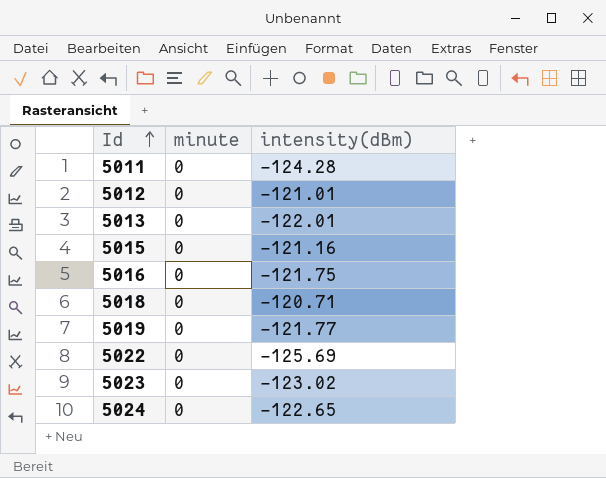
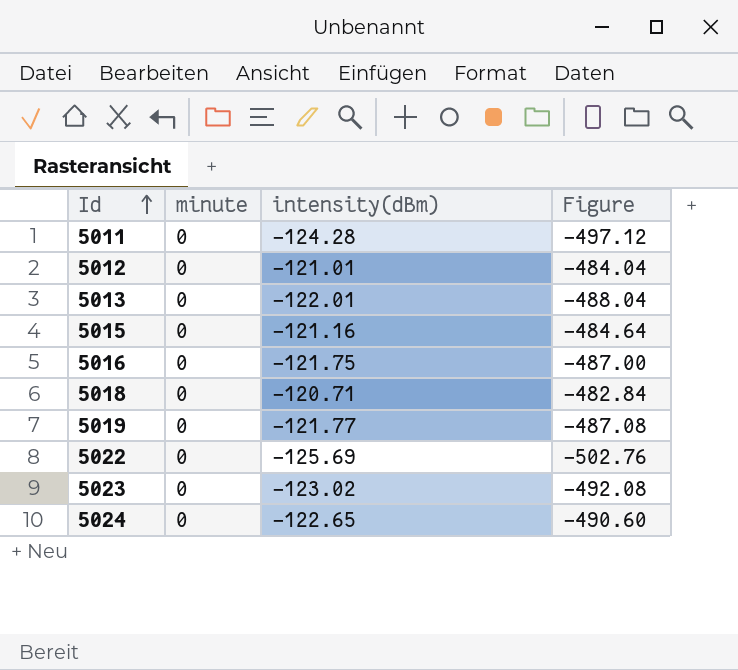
column Figure | formula: none -> [intensity(dBm)] * 4

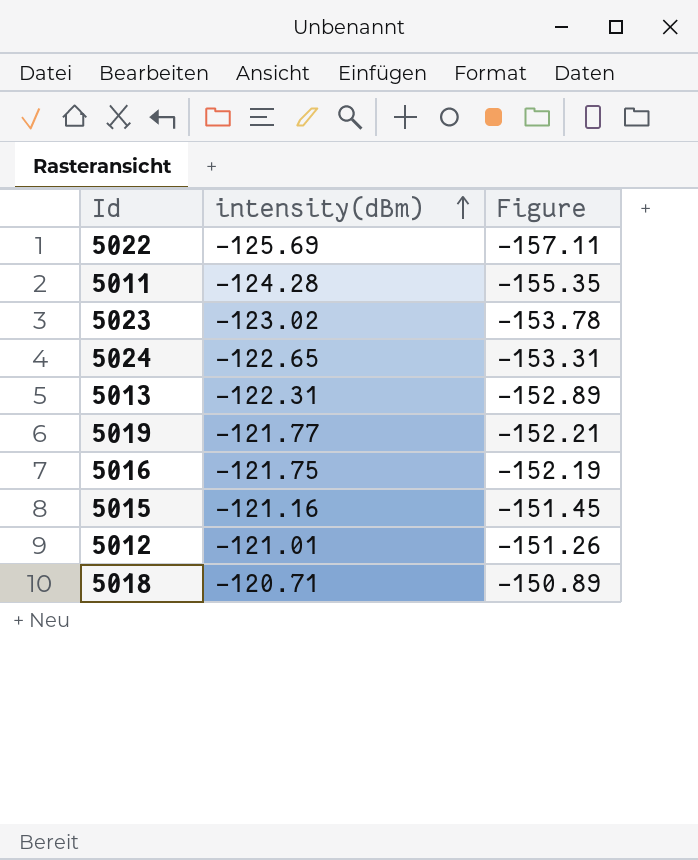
row order: Id ascending -> intensity(dBm) ascending
column minute | position: 2 -> none
column Figure | formula: [intensity(dBm)] * 4 -> [intensity(dBm)] * 1.25
5013 | intensity(dBm): -122.01 -> -122.31

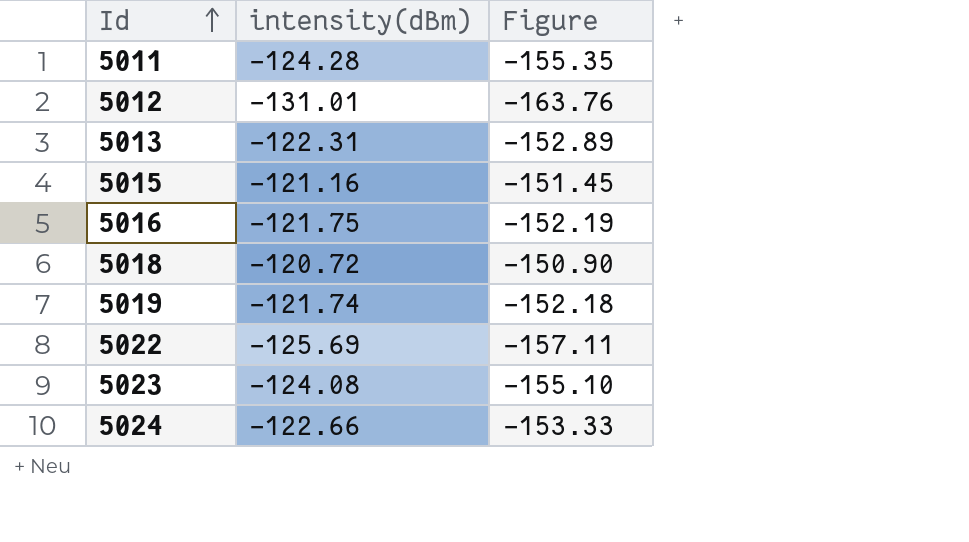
row order: intensity(dBm) ascending -> Id ascending
5012 | intensity(dBm): -121.01 -> -131.01
5012 | Figure: -151.26 -> -163.76
5018 | intensity(dBm): -120.71 -> -120.72
5018 | Figure: -150.89 -> -150.90
5019 | intensity(dBm): -121.77 -> -121.74
5019 | Figure: -152.21 -> -152.18
5023 | intensity(dBm): -123.02 -> -124.08
5023 | Figure: -153.78 -> -155.10
5024 | intensity(dBm): -122.65 -> -122.66
5024 | Figure: -153.31 -> -153.33

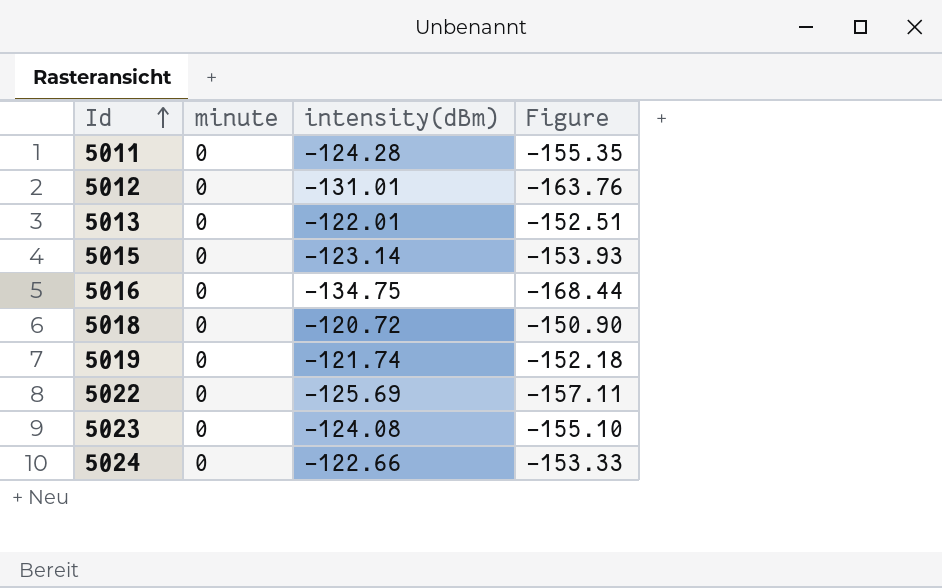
column minute | position: none -> 2
5013 | intensity(dBm): -122.31 -> -122.01
5013 | Figure: -152.89 -> -152.51
5015 | intensity(dBm): -121.16 -> -123.14
5015 | Figure: -151.45 -> -153.93
5016 | intensity(dBm): -121.75 -> -134.75
5016 | Figure: -152.19 -> -168.44

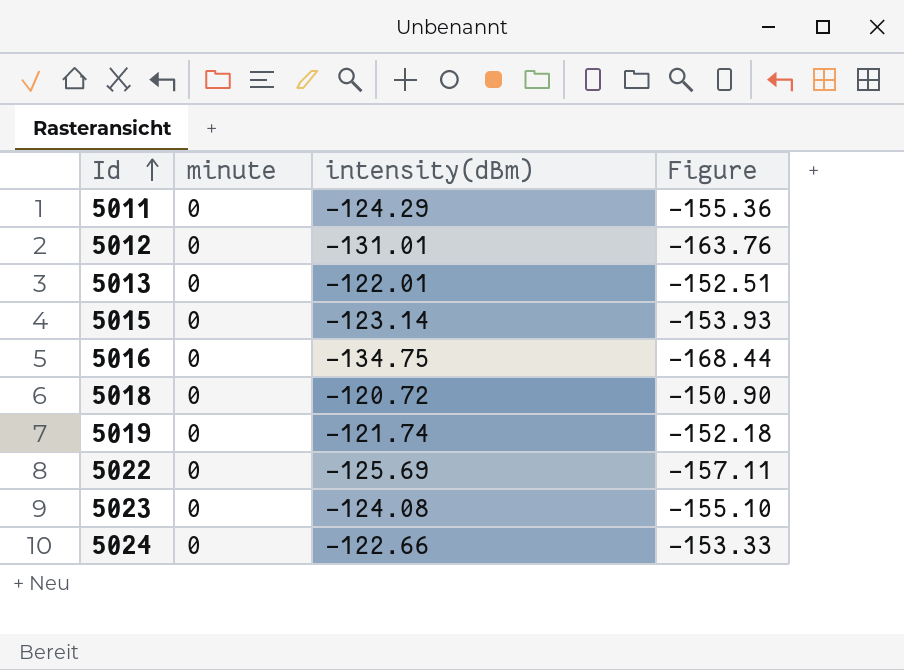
5011 | intensity(dBm): -124.28 -> -124.29
5011 | Figure: -155.35 -> -155.36

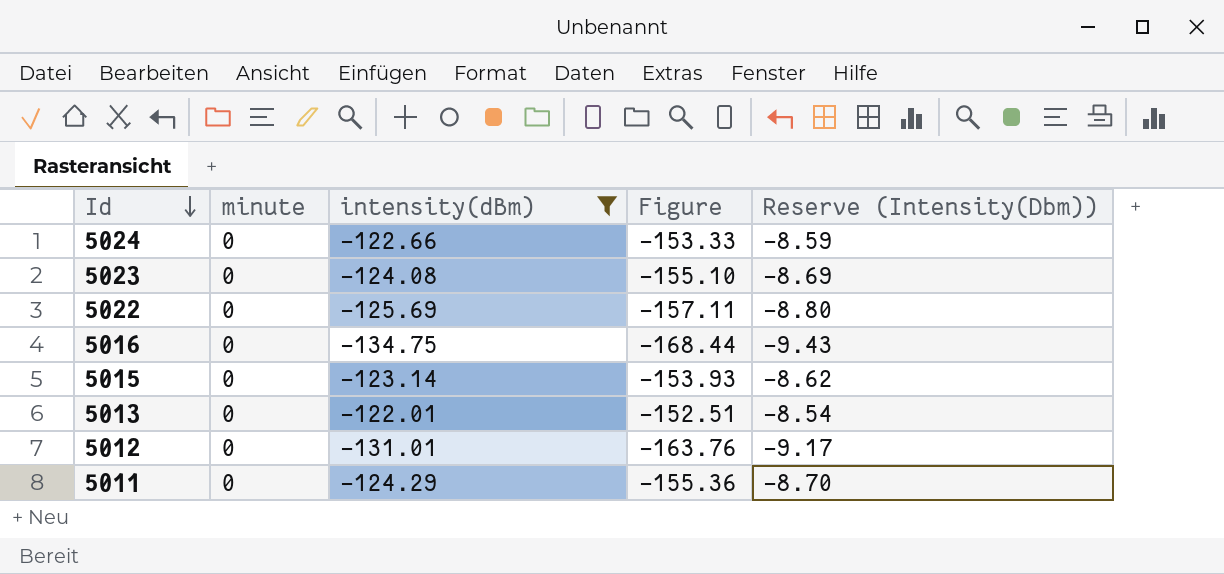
filter: none -> intensity(dBm) <= -122.01
row order: Id ascending -> Id descending
column Reserve (Intensity(Dbm)) | formula: none -> [intensity(dBm)] * 0.07

